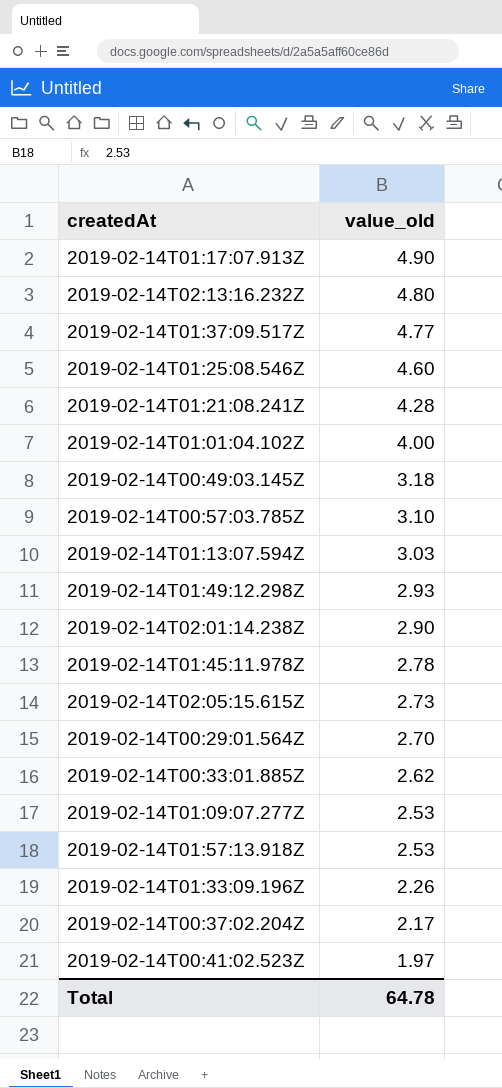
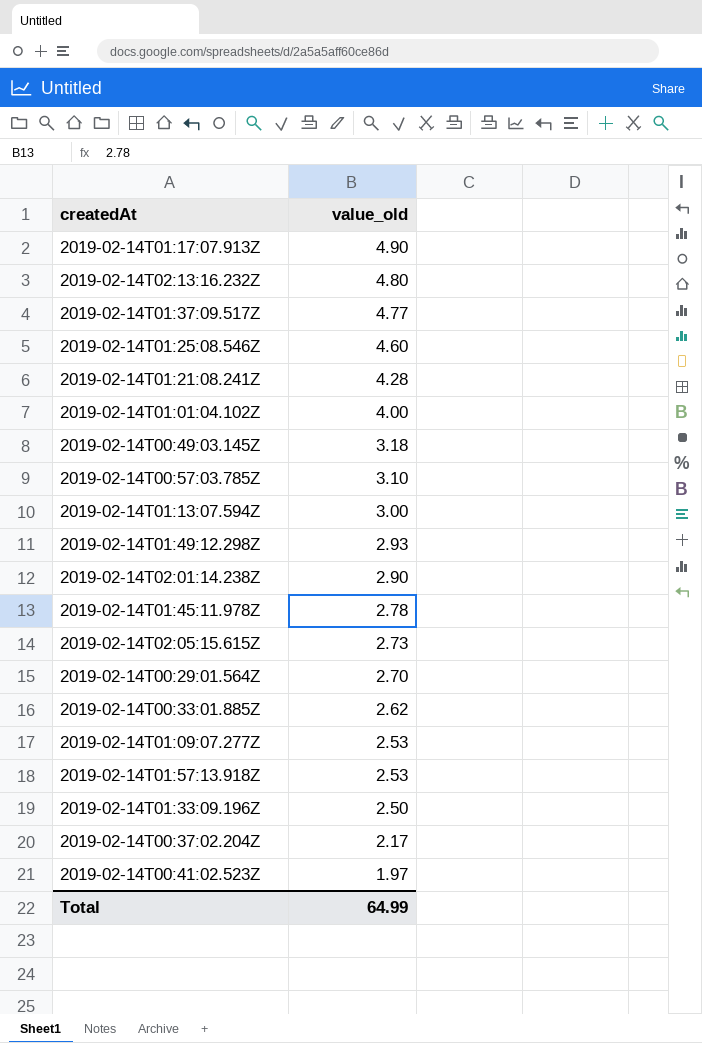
2019-02-14T01:13:07.594Z | value_old: 3.03 -> 3.00
2019-02-14T01:33:09.196Z | value_old: 2.26 -> 2.50
Total | value_old: 64.78 -> 64.99

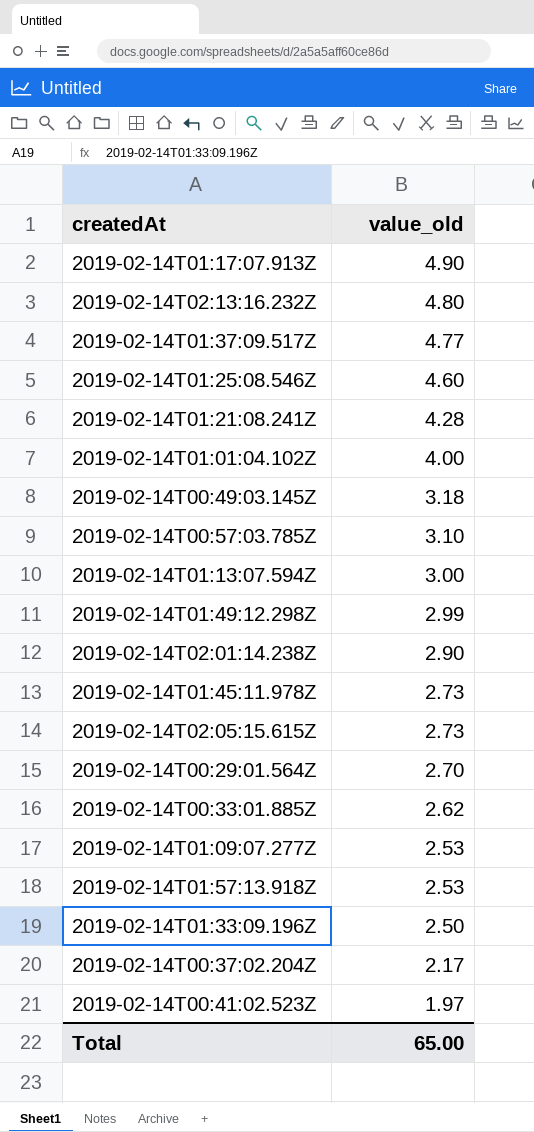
2019-02-14T01:49:12.298Z | value_old: 2.93 -> 2.99
2019-02-14T01:45:11.978Z | value_old: 2.78 -> 2.73
Total | value_old: 64.99 -> 65.00

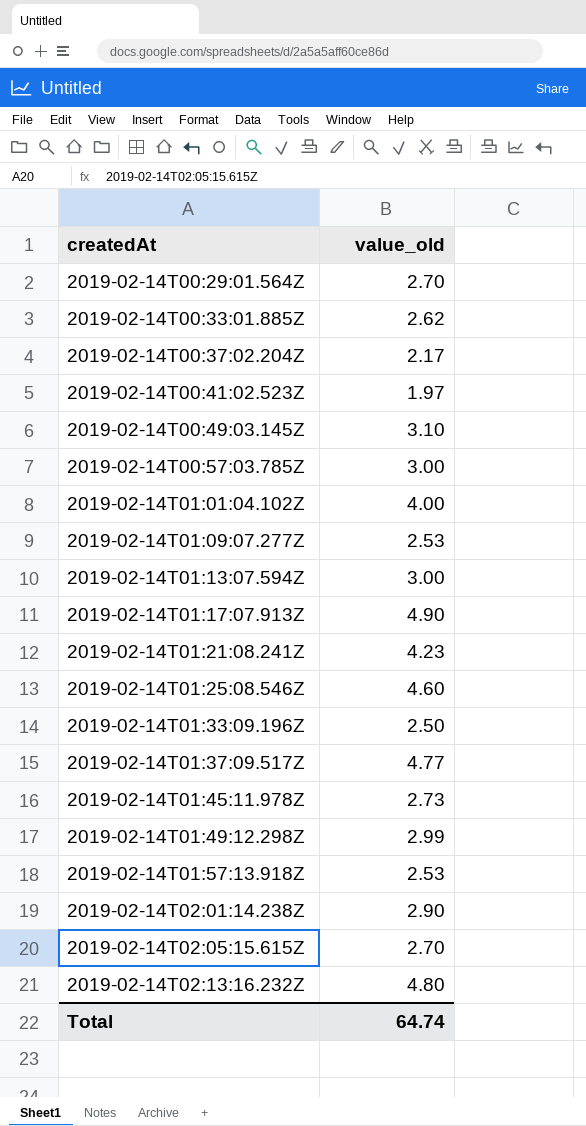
row order: value_old descending -> createdAt ascending
2019-02-14T00:49:03.145Z | value_old: 3.18 -> 3.10
2019-02-14T00:57:03.785Z | value_old: 3.10 -> 3.00
2019-02-14T01:21:08.241Z | value_old: 4.28 -> 4.23
2019-02-14T02:05:15.615Z | value_old: 2.73 -> 2.70
Total | value_old: 65.00 -> 64.74

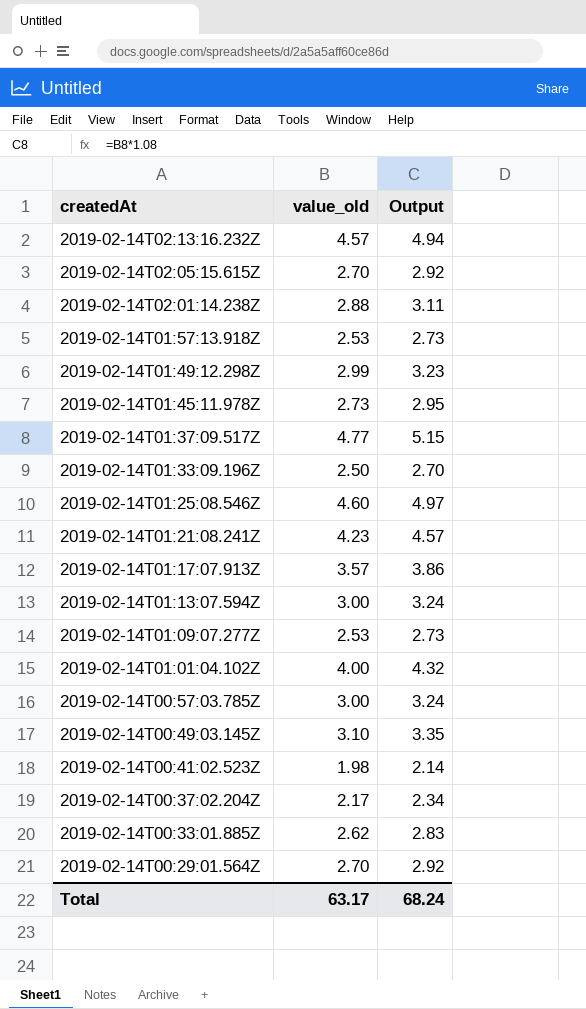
row order: createdAt ascending -> createdAt descending
column Output | formula: none -> [value_old] * 1.08
2019-02-14T02:13:16.232Z | value_old: 4.80 -> 4.57
2019-02-14T02:01:14.238Z | value_old: 2.90 -> 2.88
2019-02-14T01:17:07.913Z | value_old: 4.90 -> 3.57
2019-02-14T00:41:02.523Z | value_old: 1.97 -> 1.98
Total | value_old: 64.74 -> 63.17

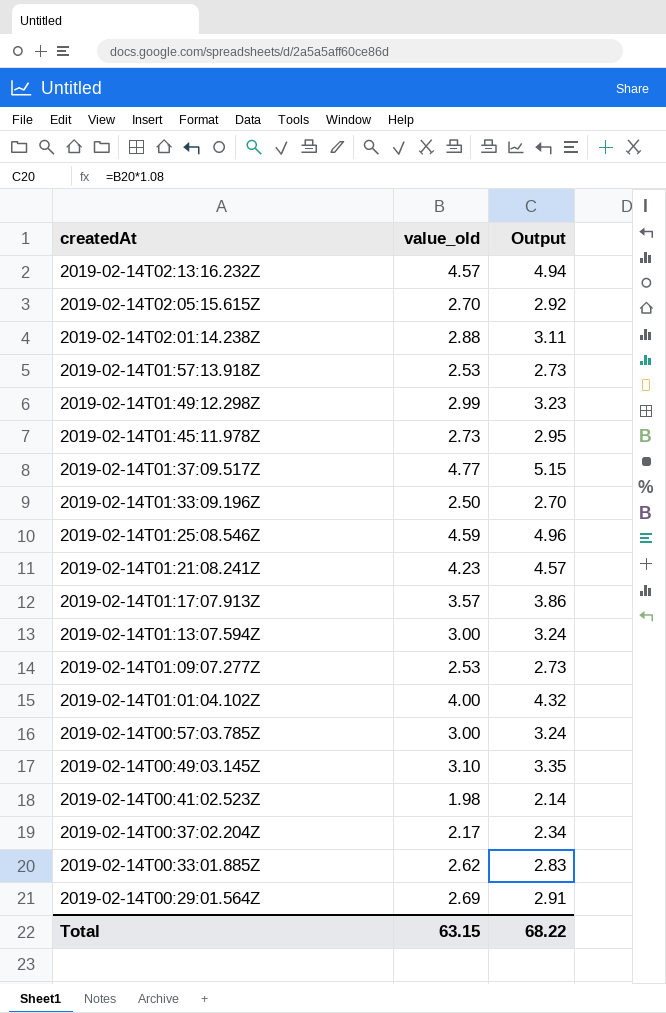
2019-02-14T01:25:08.546Z | value_old: 4.60 -> 4.59
2019-02-14T01:25:08.546Z | Output: 4.97 -> 4.96
2019-02-14T00:29:01.564Z | value_old: 2.70 -> 2.69
2019-02-14T00:29:01.564Z | Output: 2.92 -> 2.91
Total | value_old: 63.17 -> 63.15
Total | Output: 68.24 -> 68.22

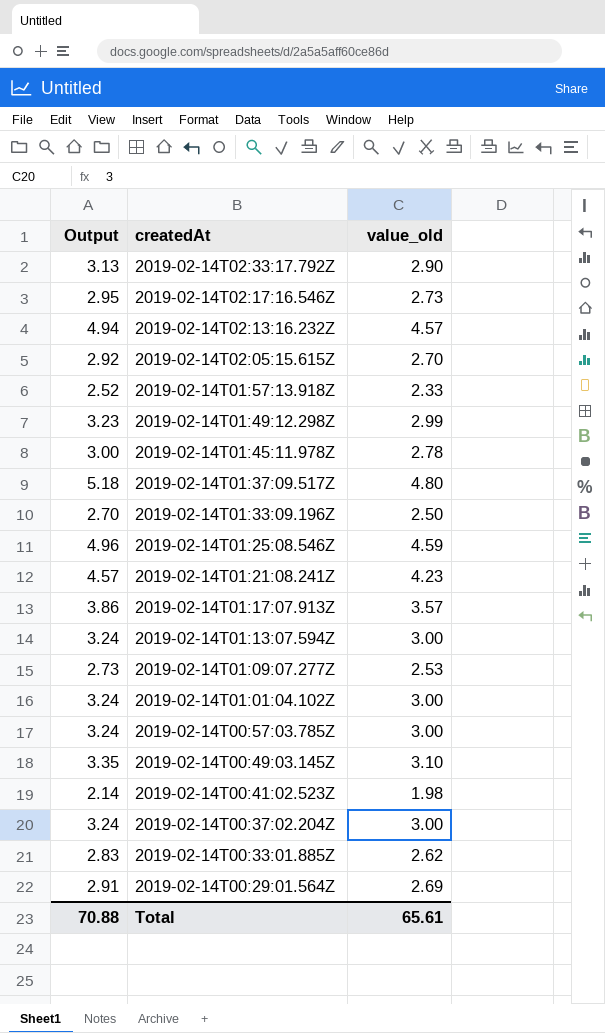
column Output | position: 3 -> 1
row 2019-02-14T02:01:14.238Z: 2.88 | 3.11 -> none
row 2019-02-14T02:33:17.792Z: none -> 3.13 | 2.90
row 2019-02-14T02:17:16.546Z: none -> 2.95 | 2.73
2019-02-14T01:57:13.918Z | Output: 2.73 -> 2.52
2019-02-14T01:57:13.918Z | value_old: 2.53 -> 2.33
2019-02-14T01:45:11.978Z | Output: 2.95 -> 3.00
2019-02-14T01:45:11.978Z | value_old: 2.73 -> 2.78
2019-02-14T01:37:09.517Z | Output: 5.15 -> 5.18
2019-02-14T01:37:09.517Z | value_old: 4.77 -> 4.80
2019-02-14T01:01:04.102Z | Output: 4.32 -> 3.24
2019-02-14T01:01:04.102Z | value_old: 4.00 -> 3.00
2019-02-14T00:37:02.204Z | Output: 2.34 -> 3.24
2019-02-14T00:37:02.204Z | value_old: 2.17 -> 3.00
Total | Output: 68.22 -> 70.88
Total | value_old: 63.15 -> 65.61

